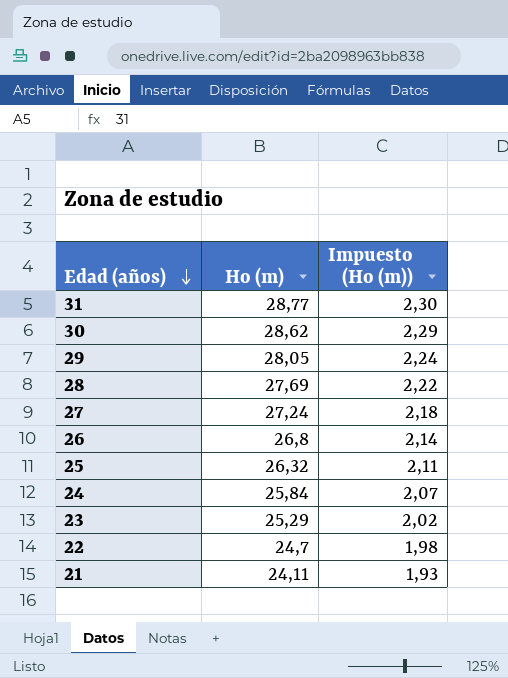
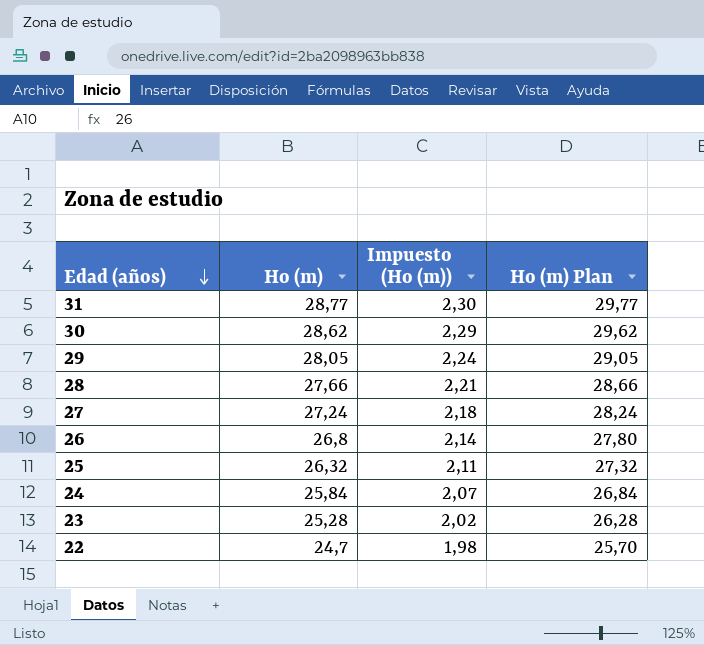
column Ho (m) Plan | formula: none -> [Ho (m)] + 1
row 21: 24,11 | 1,93 -> none
28 | Ho (m): 27,69 -> 27,66
28 | Impuesto (Ho (m)): 2,22 -> 2,21
23 | Ho (m): 25,29 -> 25,28

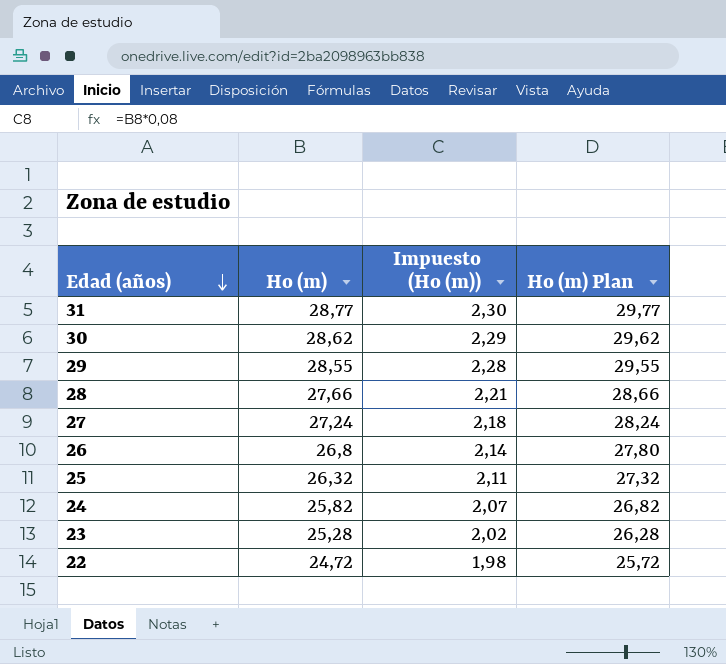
29 | Ho (m): 28,05 -> 28,55
29 | Impuesto (Ho (m)): 2,24 -> 2,28
29 | Ho (m) Plan: 29,05 -> 29,55
24 | Ho (m): 25,84 -> 25,82
24 | Ho (m) Plan: 26,84 -> 26,82
22 | Ho (m): 24,7 -> 24,72
22 | Ho (m) Plan: 25,70 -> 25,72

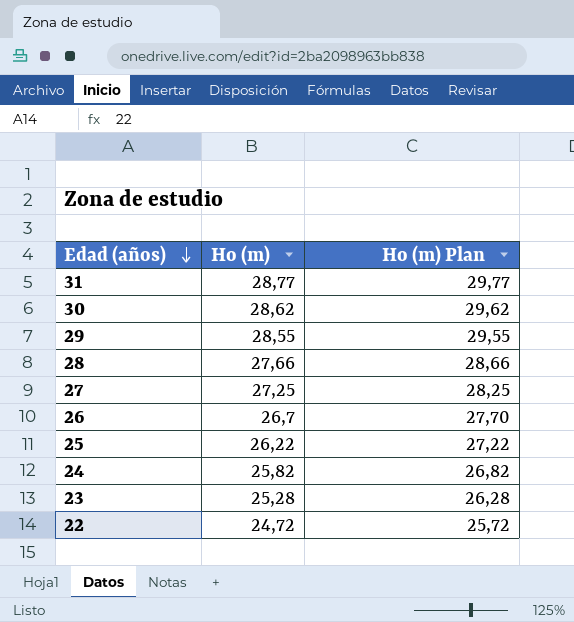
column Impuesto (Ho (m)) | formula: [Ho (m)] * 0,08 -> none
27 | Ho (m): 27,24 -> 27,25
27 | Ho (m) Plan: 28,24 -> 28,25
26 | Ho (m): 26,8 -> 26,7
26 | Ho (m) Plan: 27,80 -> 27,70
25 | Ho (m): 26,32 -> 26,22
25 | Ho (m) Plan: 27,32 -> 27,22

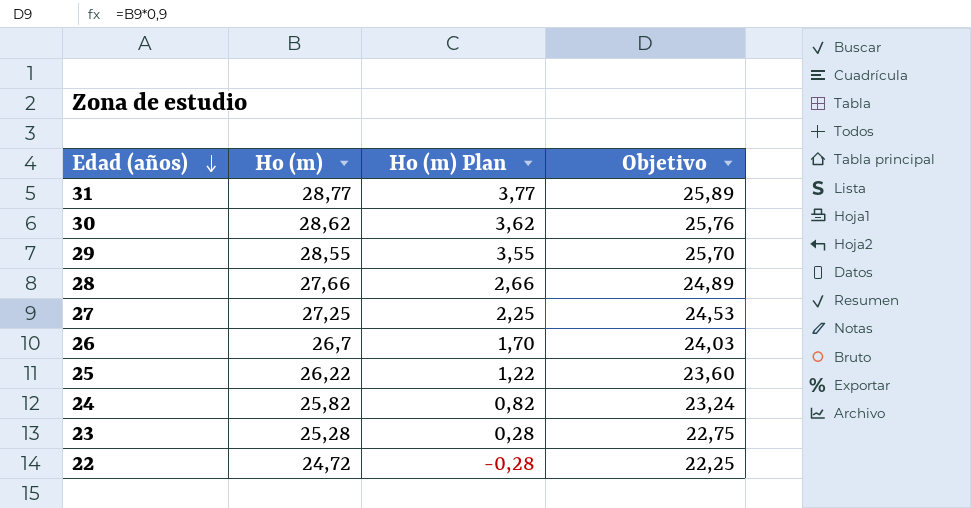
column Ho (m) Plan | formula: [Ho (m)] + 1 -> [Ho (m)] - 25
column Objetivo | formula: none -> [Ho (m)] * 0,9

